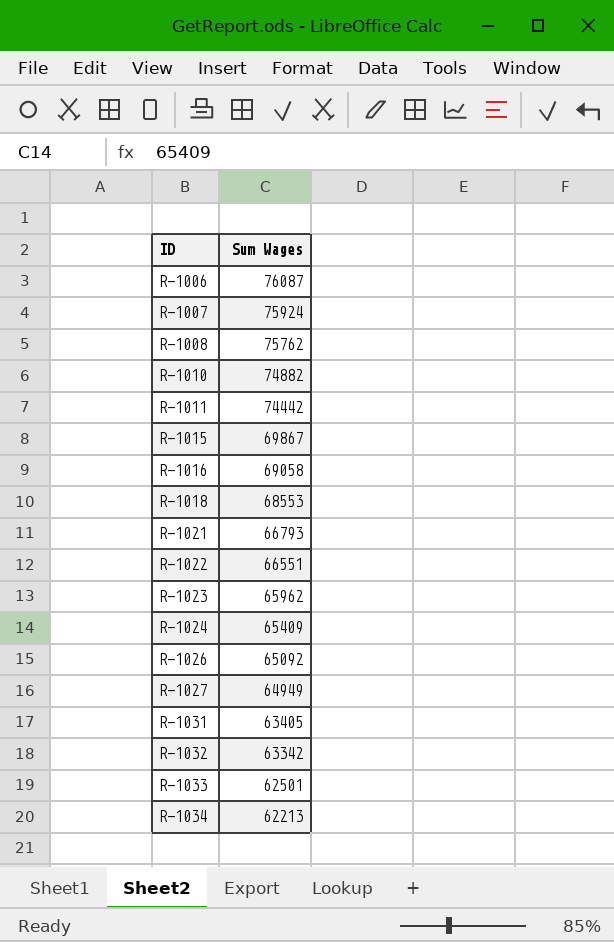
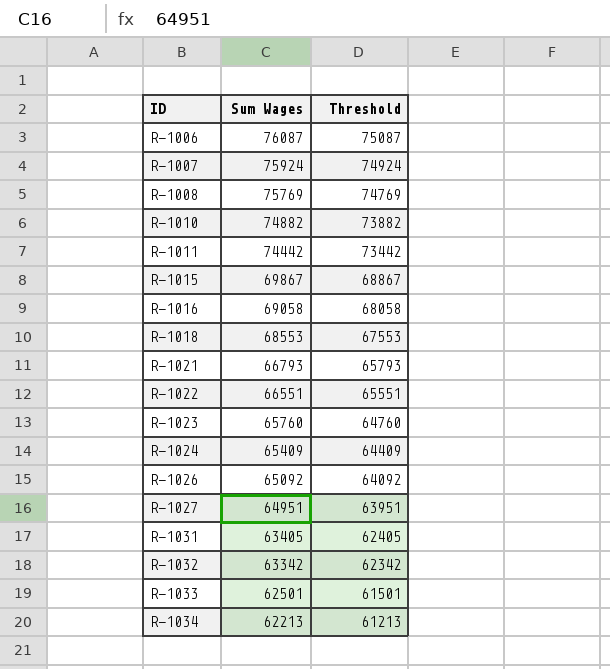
column Threshold | formula: none -> [Sum Wages] - 1000
R-1008 | Sum Wages: 75762 -> 75769
R-1023 | Sum Wages: 65962 -> 65760
R-1027 | Sum Wages: 64949 -> 64951

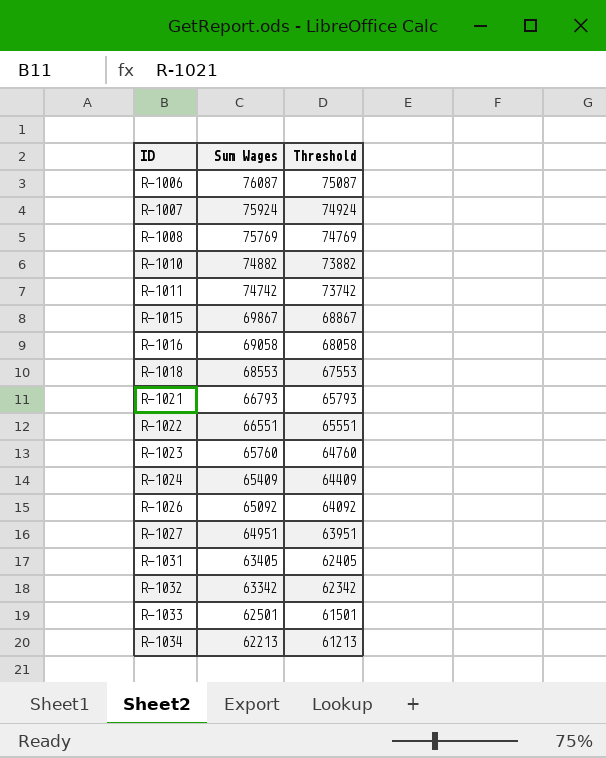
R-1011 | Sum Wages: 74442 -> 74742
R-1011 | Threshold: 73442 -> 73742

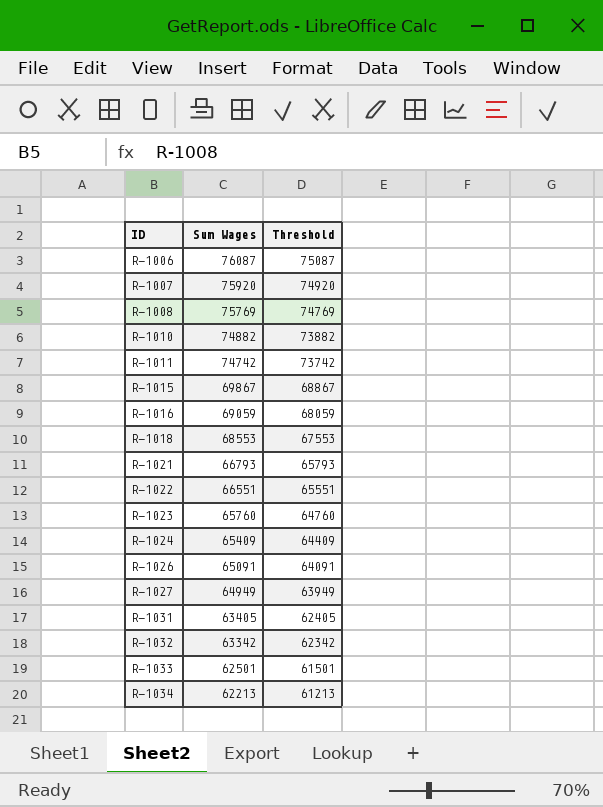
R-1007 | Sum Wages: 75924 -> 75920
R-1007 | Threshold: 74924 -> 74920
R-1016 | Sum Wages: 69058 -> 69059
R-1016 | Threshold: 68058 -> 68059
R-1026 | Sum Wages: 65092 -> 65091
R-1026 | Threshold: 64092 -> 64091
R-1027 | Sum Wages: 64951 -> 64949
R-1027 | Threshold: 63951 -> 63949

